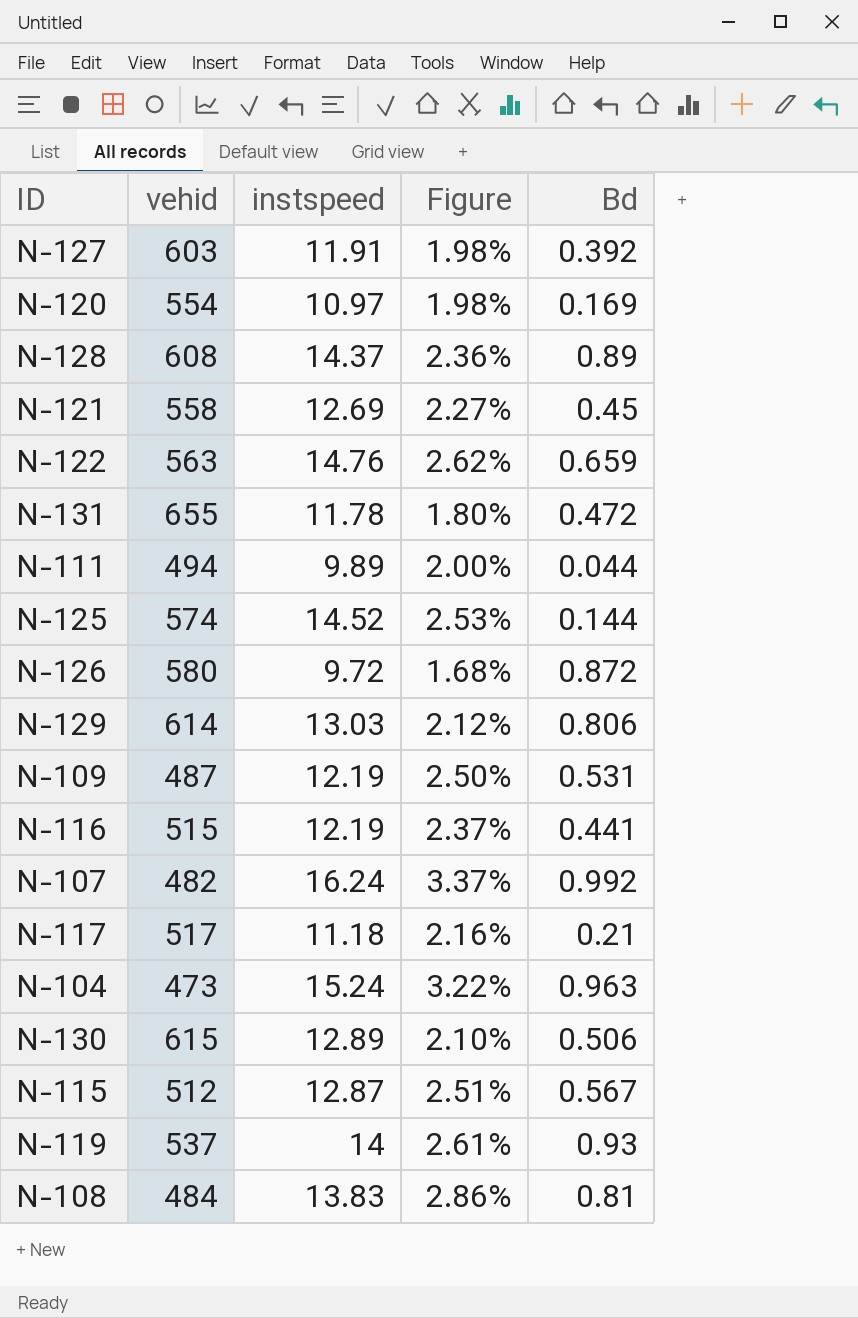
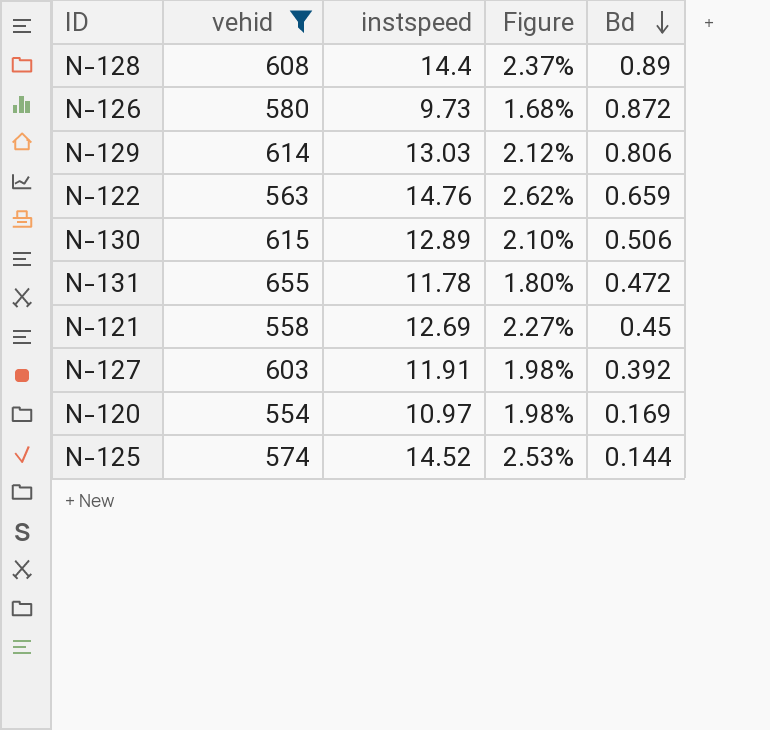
filter: none -> vehid >= 554
row order: none -> Bd descending
N-128 | instspeed: 14.37 -> 14.4
N-128 | Figure: 2.36% -> 2.37%
N-126 | instspeed: 9.72 -> 9.73

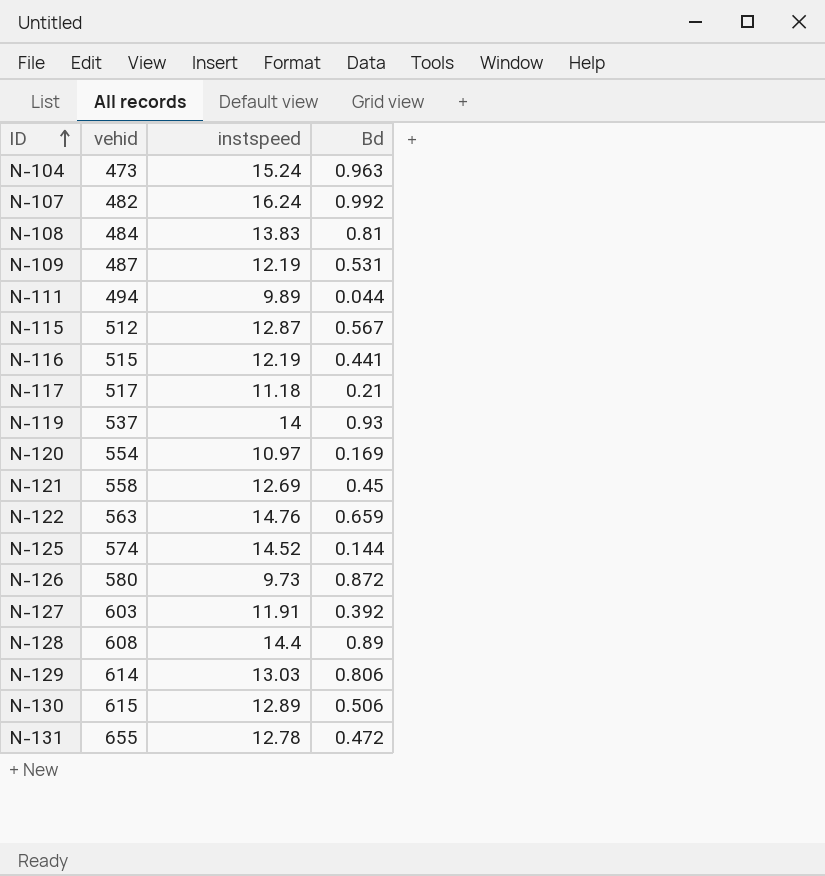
filter: vehid >= 554 -> none
row order: Bd descending -> ID ascending
column Figure | formula: [instspeed] / [vehid] -> none
N-131 | instspeed: 11.78 -> 12.78

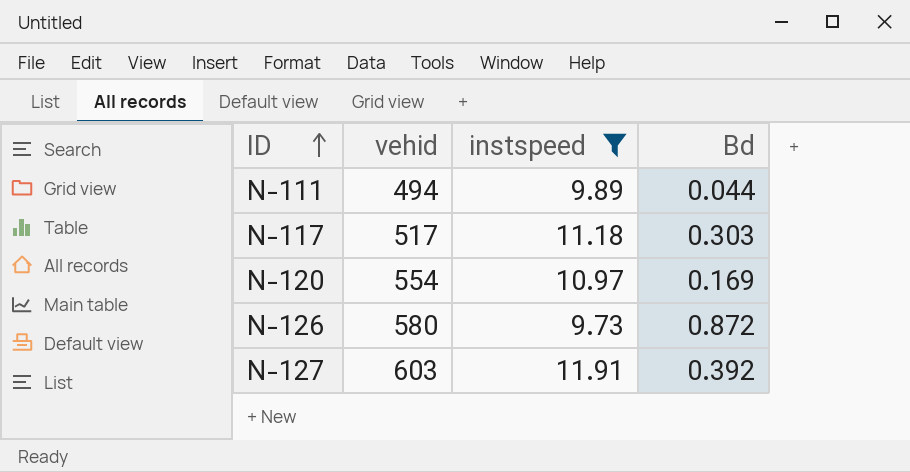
filter: none -> instspeed <= 11.91
N-117 | Bd: 0.21 -> 0.303

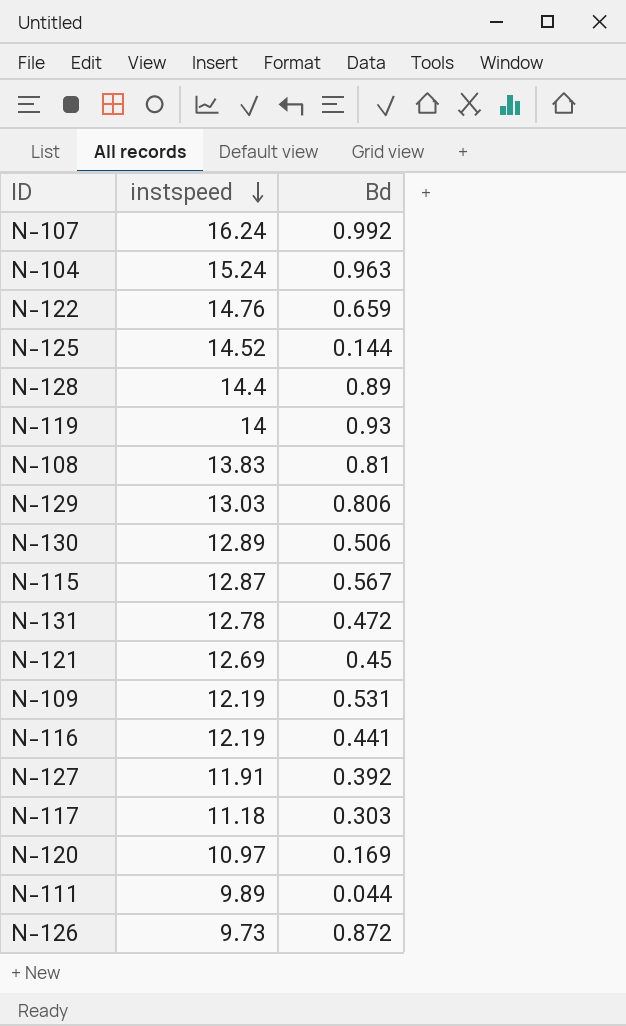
filter: instspeed <= 11.91 -> none
row order: ID ascending -> instspeed descending
column vehid | position: 2 -> none

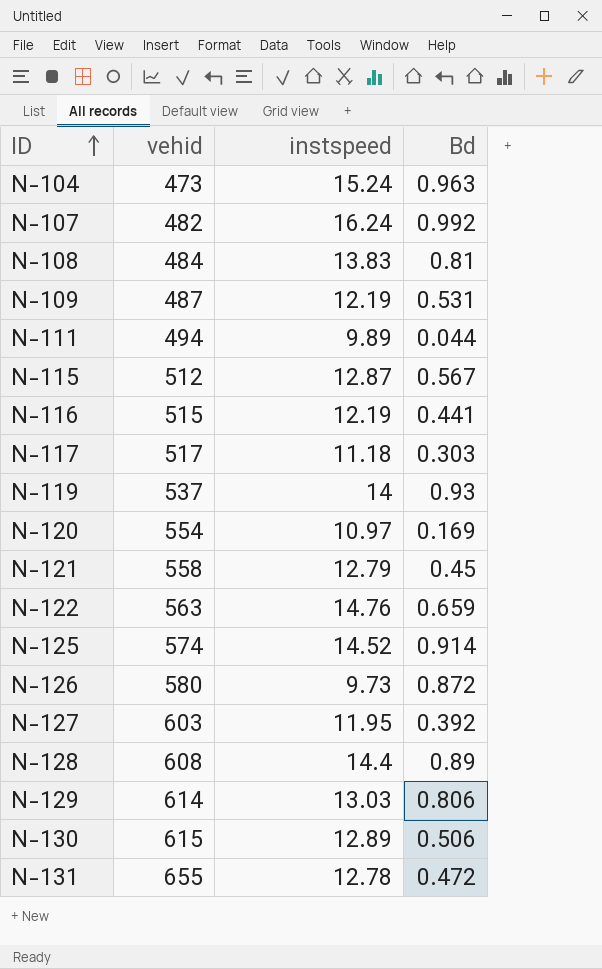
row order: instspeed descending -> ID ascending
column vehid | position: none -> 2
N-121 | instspeed: 12.69 -> 12.79
N-125 | Bd: 0.144 -> 0.914
N-127 | instspeed: 11.91 -> 11.95

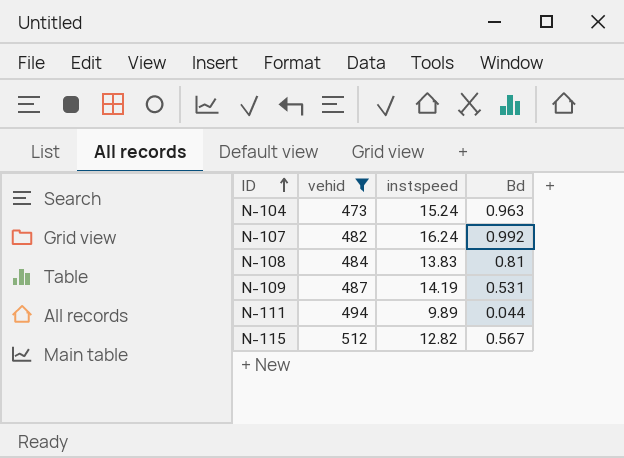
filter: none -> vehid <= 512
N-109 | instspeed: 12.19 -> 14.19
N-115 | instspeed: 12.87 -> 12.82

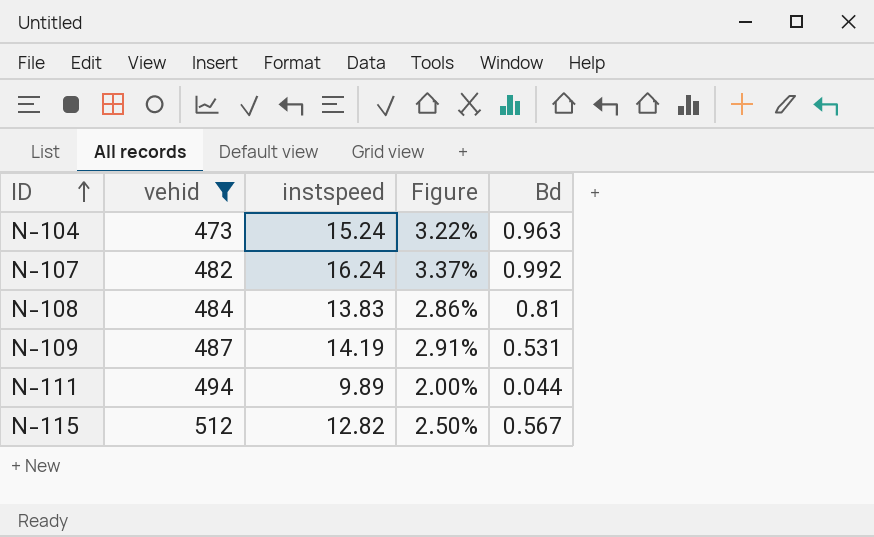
column Figure | formula: none -> [instspeed] / [vehid]

